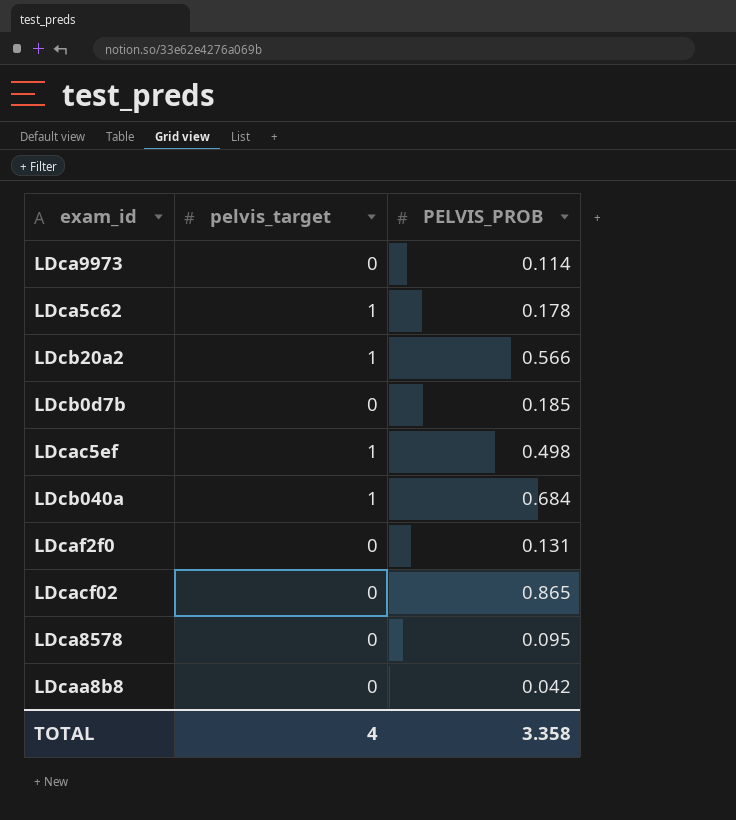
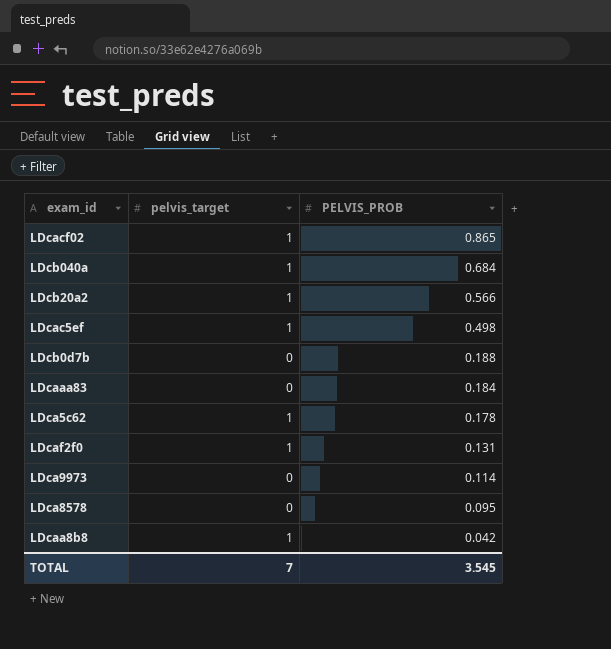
row order: none -> PELVIS_PROB descending
LDcacf02 | pelvis_target: 0 -> 1
LDcb0d7b | PELVIS_PROB: 0.185 -> 0.188
row LDcaaa83: none -> 0 | 0.184
LDcaf2f0 | pelvis_target: 0 -> 1
LDcaa8b8 | pelvis_target: 0 -> 1
TOTAL | pelvis_target: 4 -> 7
TOTAL | PELVIS_PROB: 3.358 -> 3.545

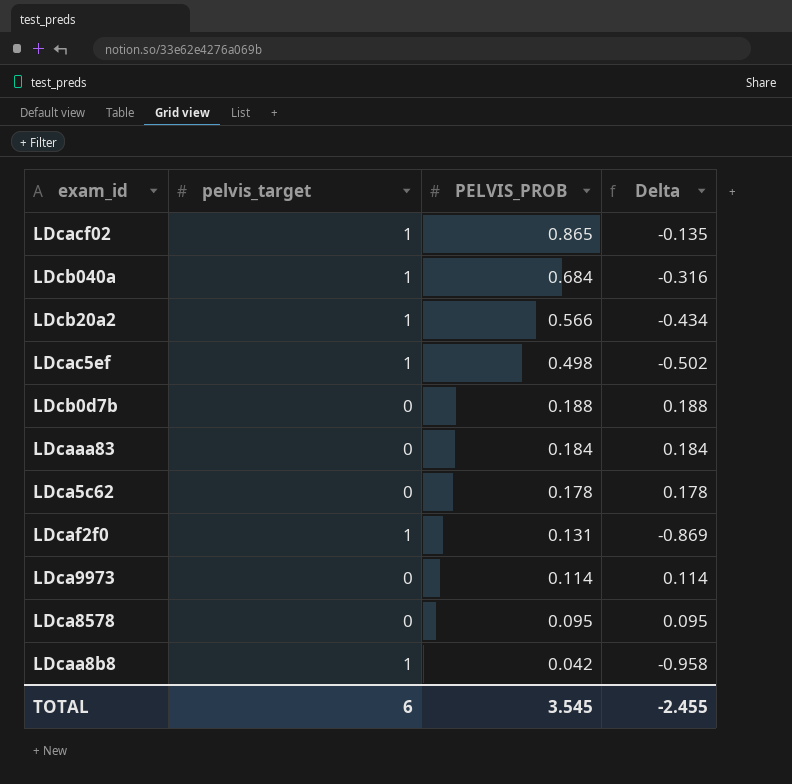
column Delta | formula: none -> [PELVIS_PROB] - [pelvis_target]
LDca5c62 | pelvis_target: 1 -> 0
TOTAL | pelvis_target: 7 -> 6

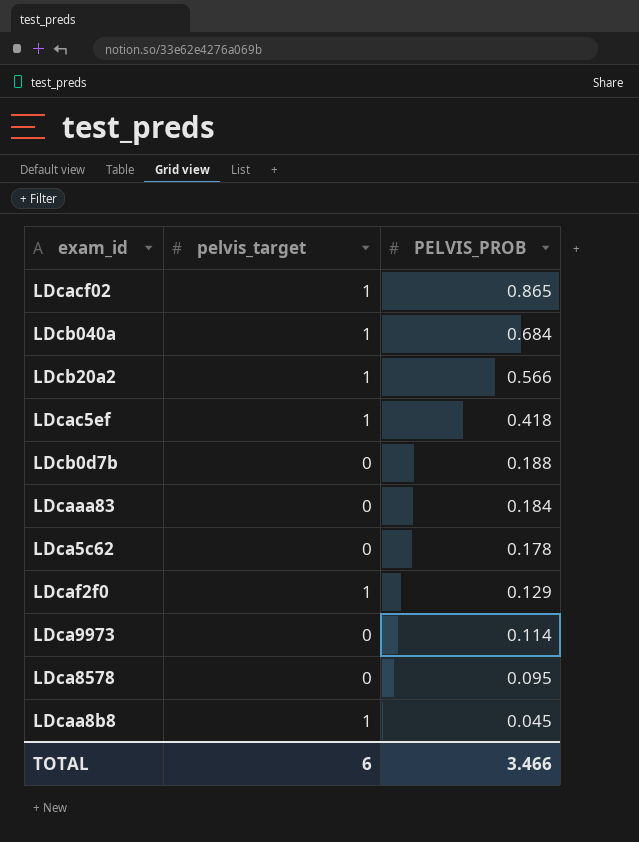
column Delta | formula: [PELVIS_PROB] - [pelvis_target] -> none
LDcac5ef | PELVIS_PROB: 0.498 -> 0.418
LDcaf2f0 | PELVIS_PROB: 0.131 -> 0.129
LDcaa8b8 | PELVIS_PROB: 0.042 -> 0.045
TOTAL | PELVIS_PROB: 3.545 -> 3.466

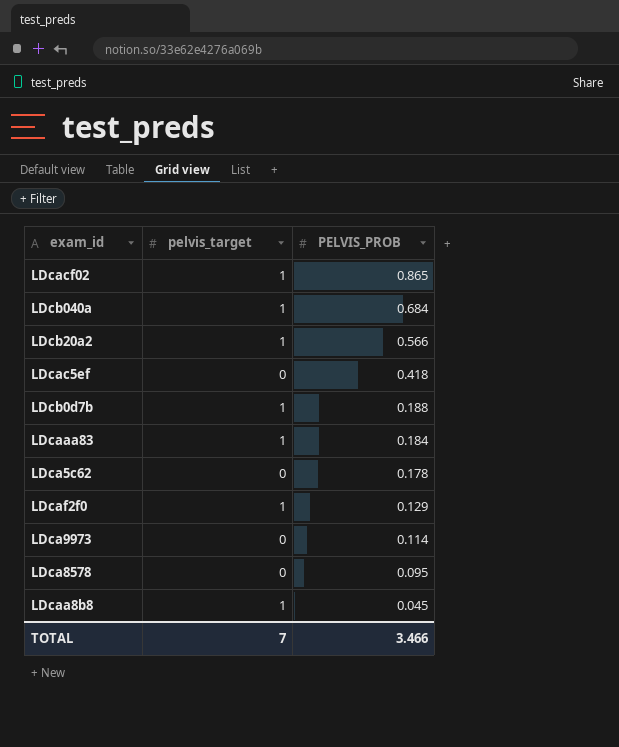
LDcac5ef | pelvis_target: 1 -> 0
LDcb0d7b | pelvis_target: 0 -> 1
LDcaaa83 | pelvis_target: 0 -> 1
TOTAL | pelvis_target: 6 -> 7

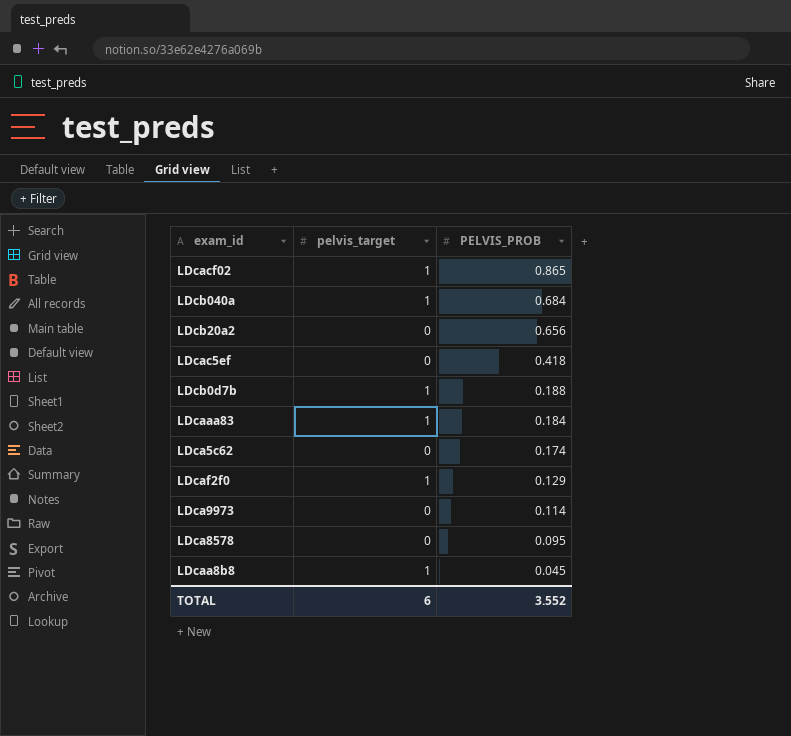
LDcb20a2 | pelvis_target: 1 -> 0
LDcb20a2 | PELVIS_PROB: 0.566 -> 0.656
LDca5c62 | PELVIS_PROB: 0.178 -> 0.174
TOTAL | pelvis_target: 7 -> 6
TOTAL | PELVIS_PROB: 3.466 -> 3.552

